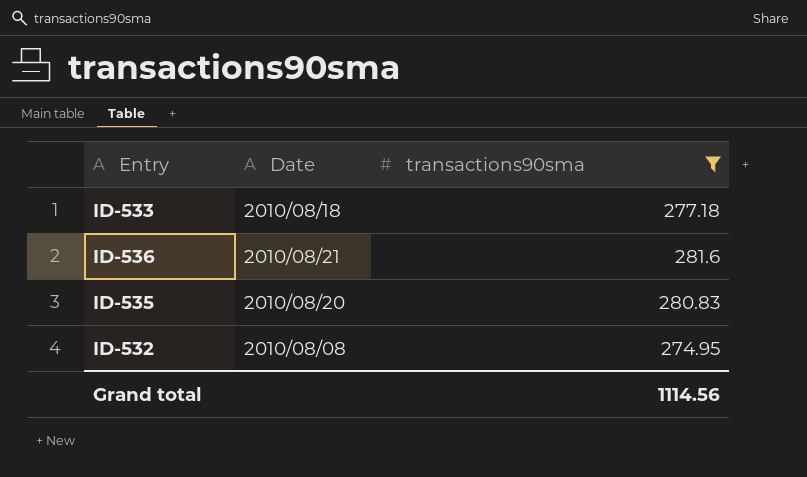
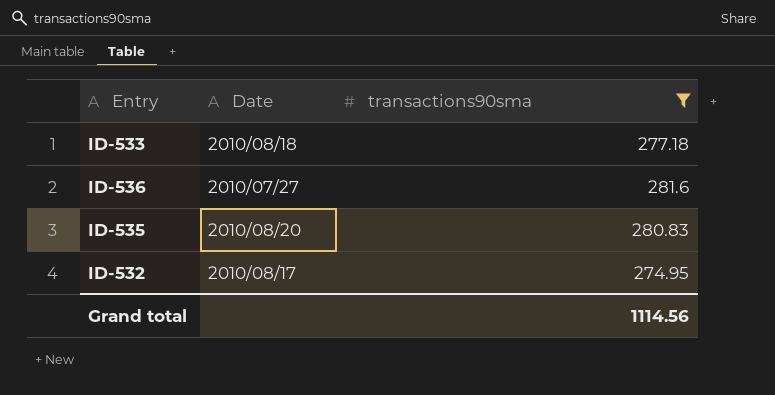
ID-536 | Date: 2010/08/21 -> 2010/07/27
ID-532 | Date: 2010/08/08 -> 2010/08/17

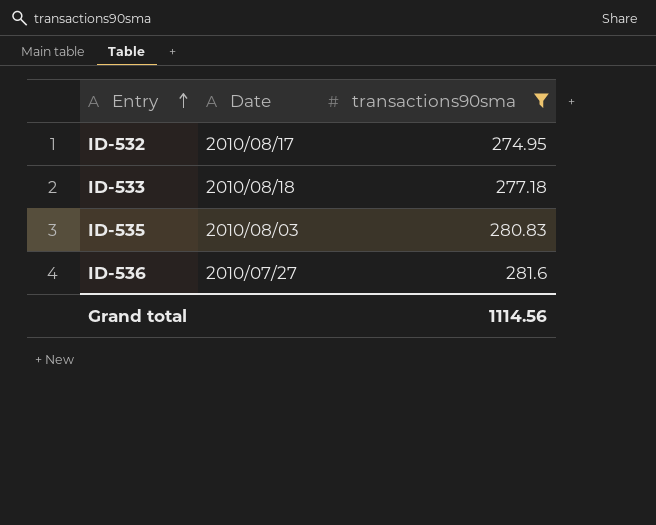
row order: none -> Entry ascending
ID-535 | Date: 2010/08/20 -> 2010/08/03

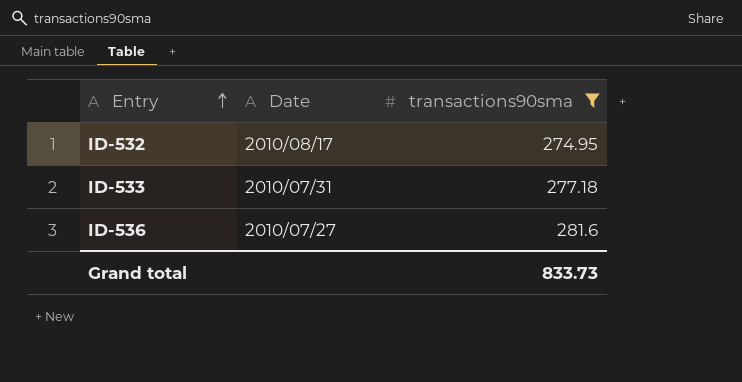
row ID-535: 2010/08/03 | 280.83 -> none
ID-533 | Date: 2010/08/18 -> 2010/07/31
Grand total | transactions90sma: 1114.56 -> 833.73

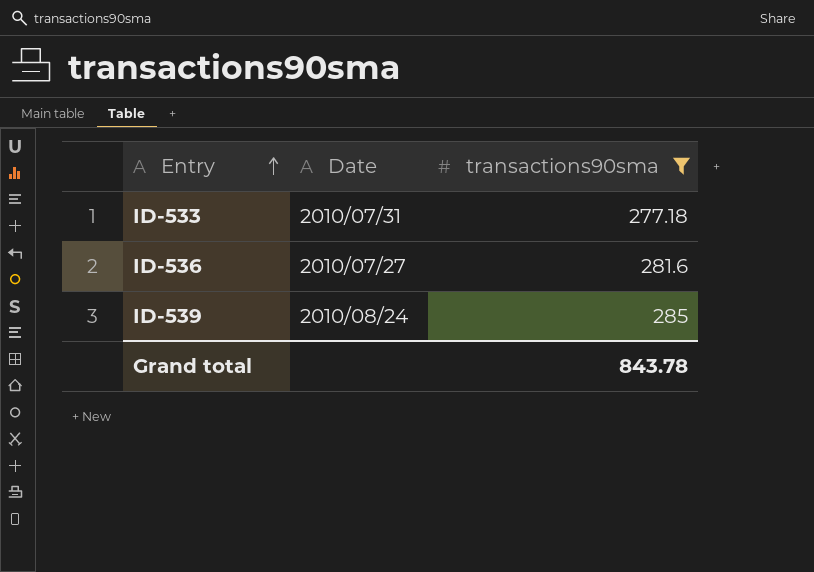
row ID-532: 2010/08/17 | 274.95 -> none
row ID-539: none -> 2010/08/24 | 285
Grand total | transactions90sma: 833.73 -> 843.78

